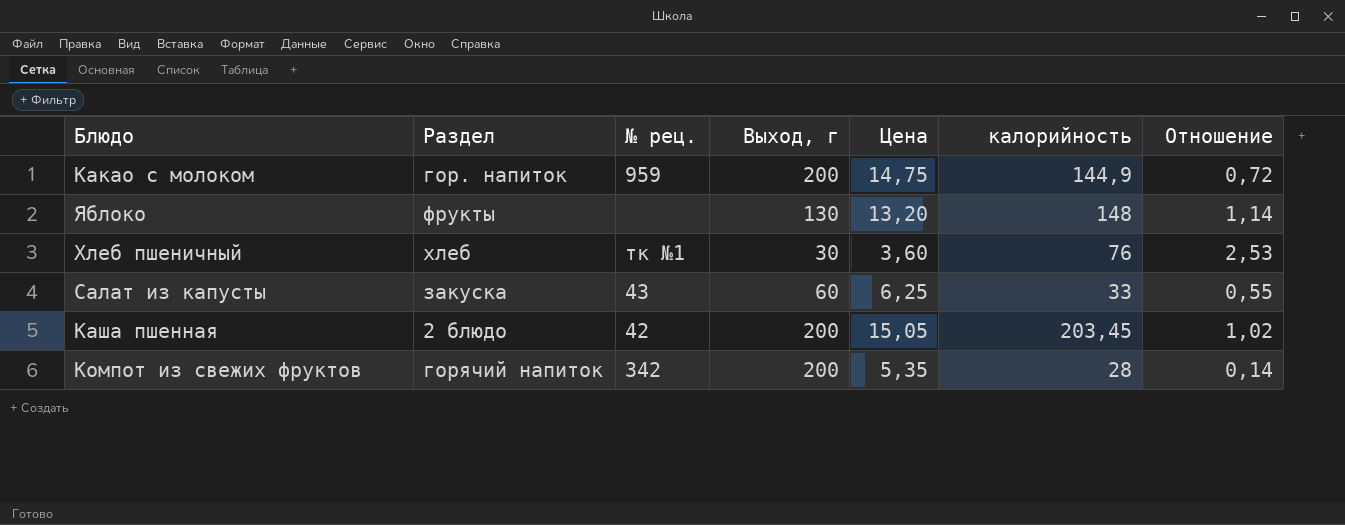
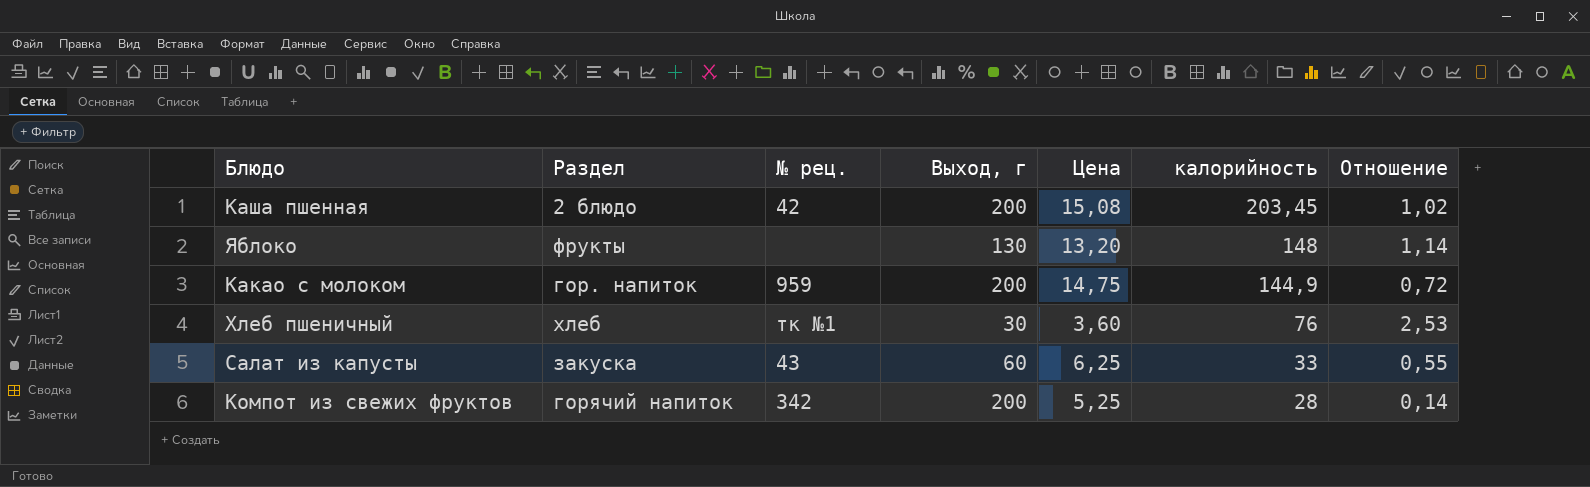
row order: none -> калорийность descending
Каша пшенная | Цена: 15,05 -> 15,08
Компот из свежих фруктов | Цена: 5,35 -> 5,25

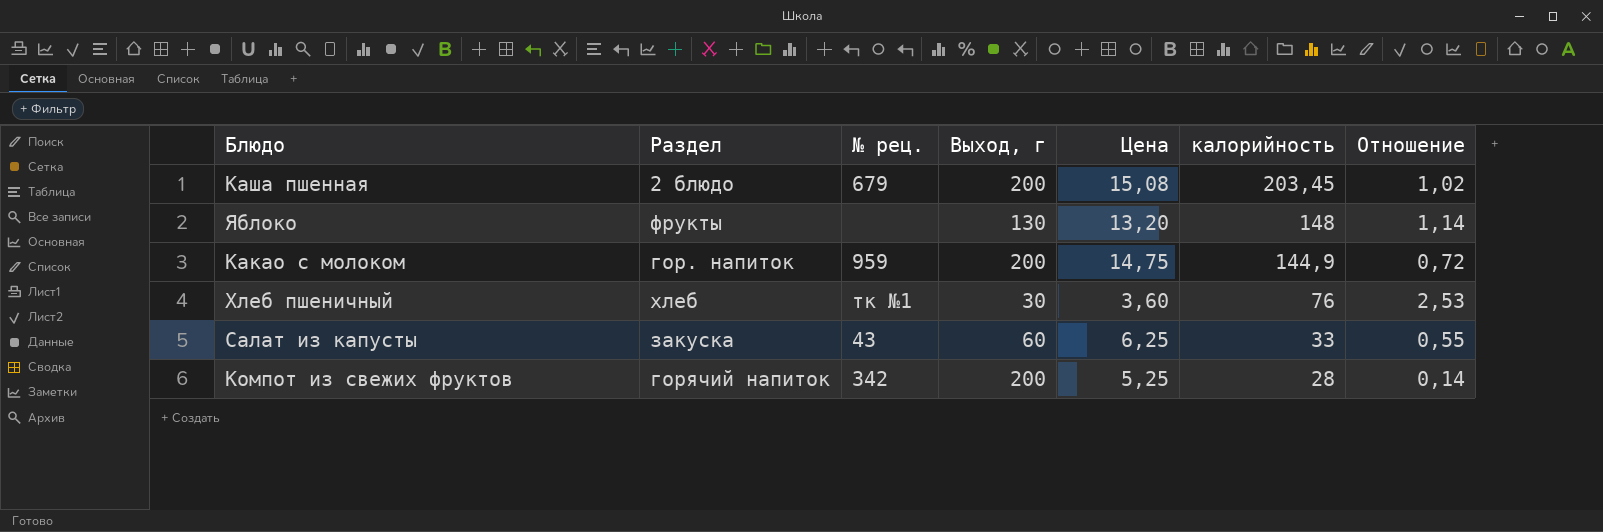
Каша пшенная | № рец.: 42 -> 679

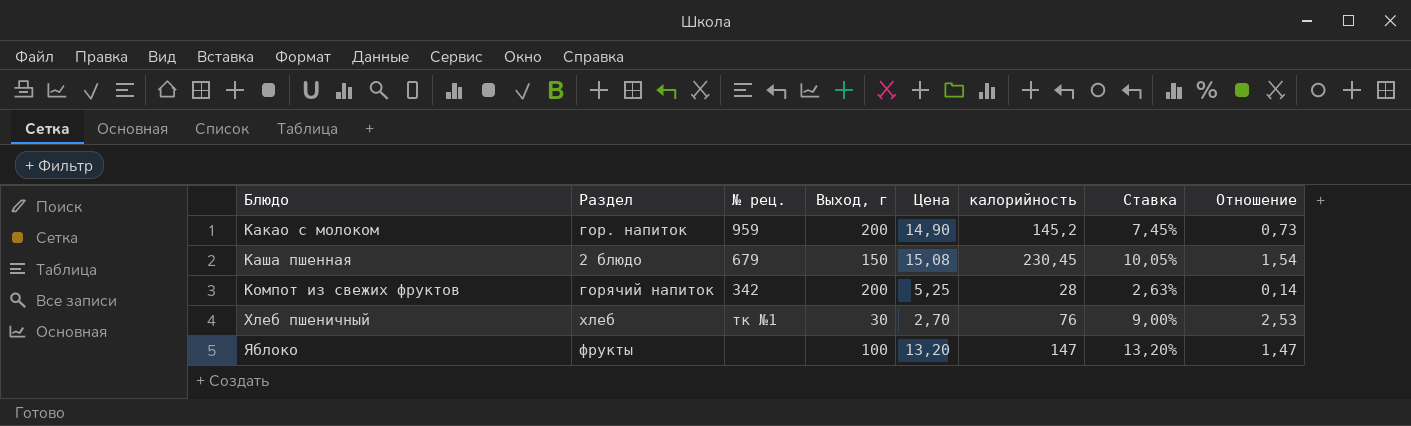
row order: калорийность descending -> Блюдо ascending
column Ставка | formula: none -> [Цена] / [Выход, г]
row Салат из капусты: закуска | 43 | 60 | 6,25 | 33 | 0,55 -> none
Какао с молоком | Цена: 14,75 -> 14,90
Какао с молоком | калорийность: 144,9 -> 145,2
Какао с молоком | Отношение: 0,72 -> 0,73
Каша пшенная | Выход, г: 200 -> 150
Каша пшенная | калорийность: 203,45 -> 230,45
Каша пшенная | Отношение: 1,02 -> 1,54
Хлеб пшеничный | Цена: 3,60 -> 2,70
Яблоко | Выход, г: 130 -> 100
Яблоко | калорийность: 148 -> 147
Яблоко | Отношение: 1,14 -> 1,47

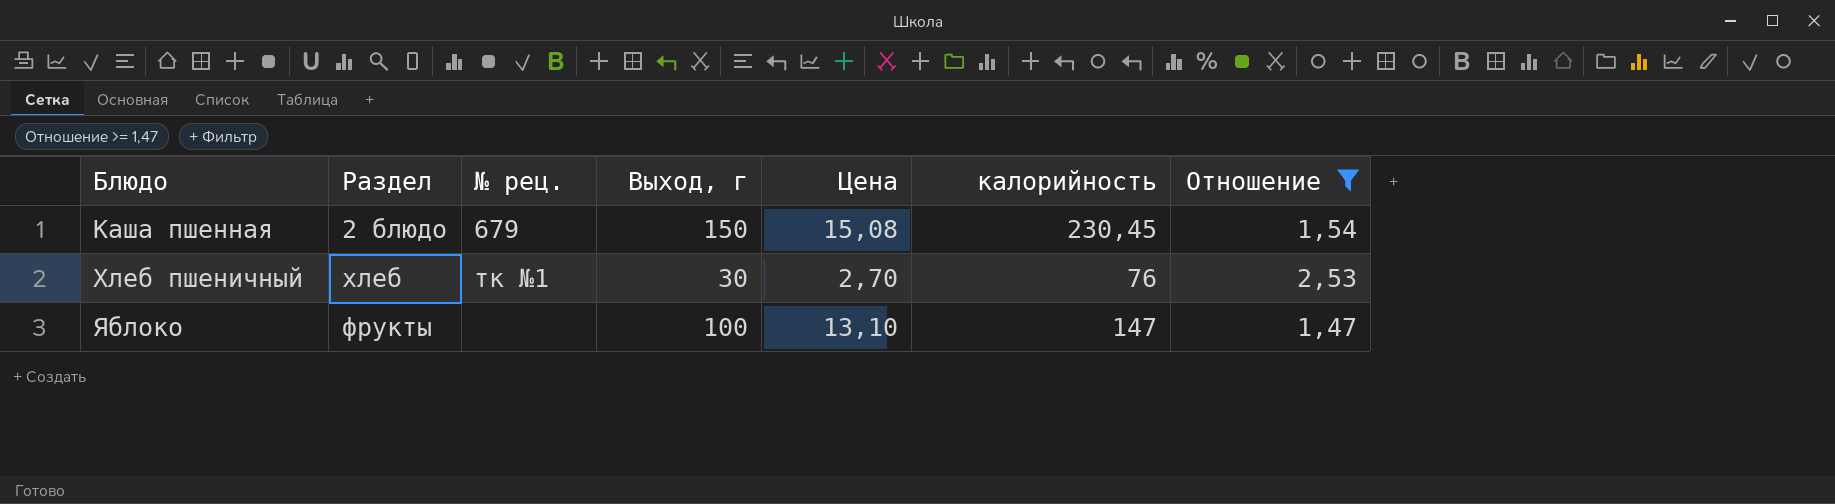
filter: none -> Отношение >= 1,47
column Ставка | formula: [Цена] / [Выход, г] -> none
Яблоко | Цена: 13,20 -> 13,10

